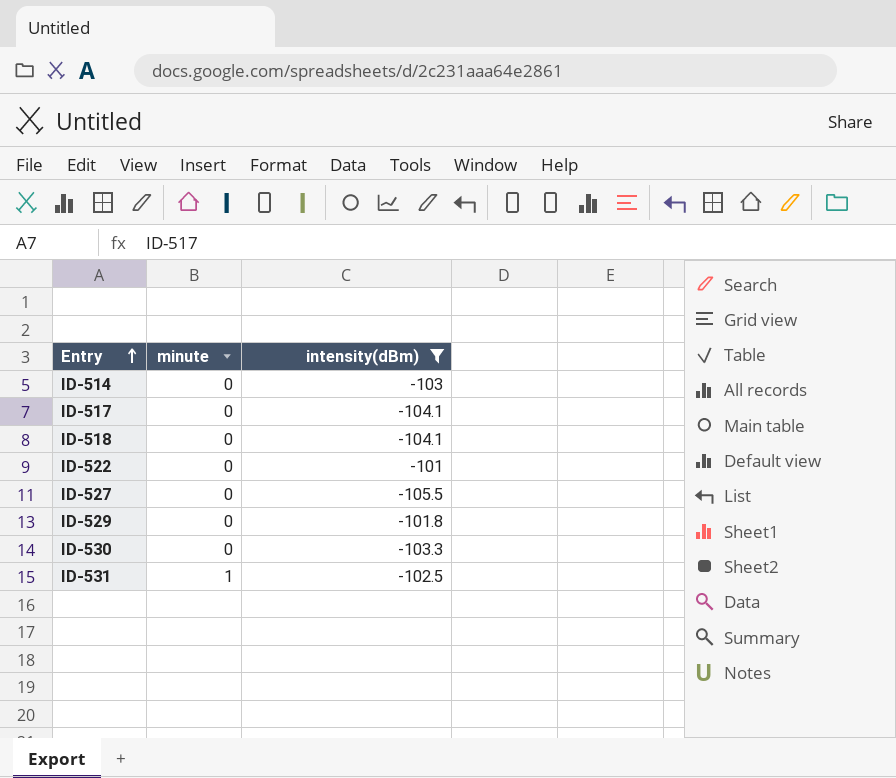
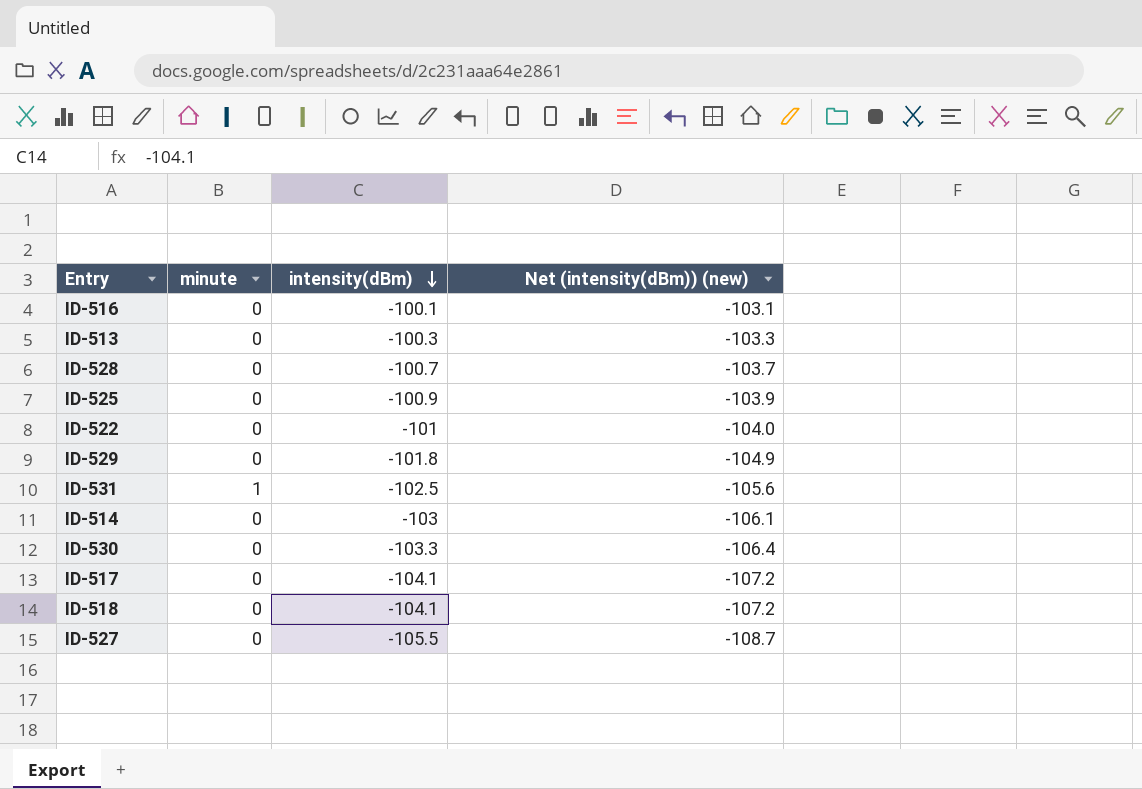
filter: intensity(dBm) <= -101 -> none
row order: Entry ascending -> intensity(dBm) descending
column Net (intensity(dBm)) (new) | formula: none -> [intensity(dBm)] * 1.03

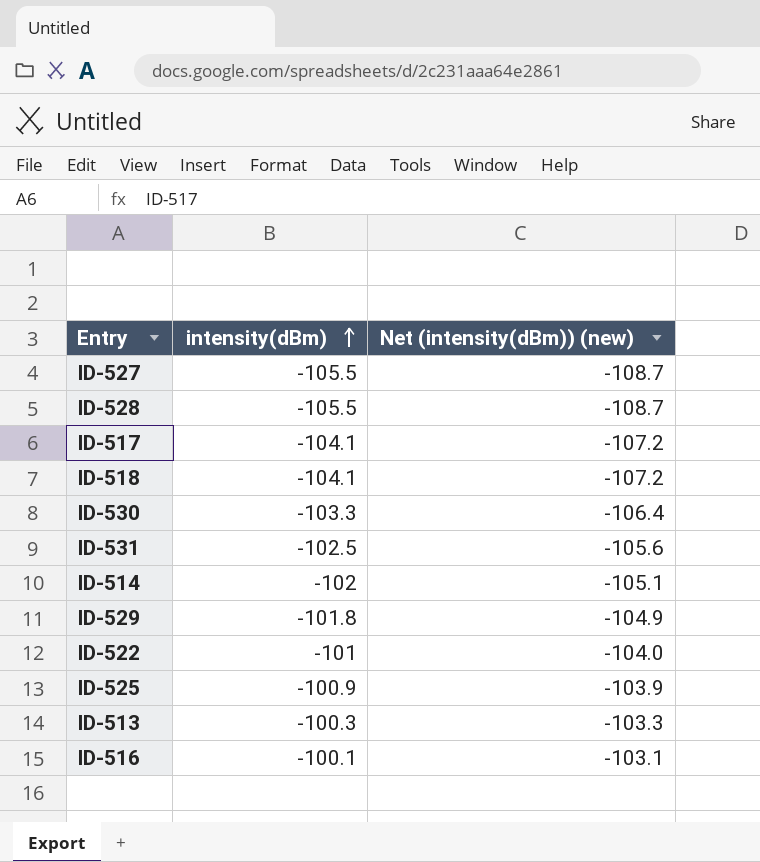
row order: intensity(dBm) descending -> intensity(dBm) ascending
column minute | position: 2 -> none
ID-528 | intensity(dBm): -100.7 -> -105.5
ID-528 | Net (intensity(dBm)) (new): -103.7 -> -108.7
ID-514 | intensity(dBm): -103 -> -102
ID-514 | Net (intensity(dBm)) (new): -106.1 -> -105.1

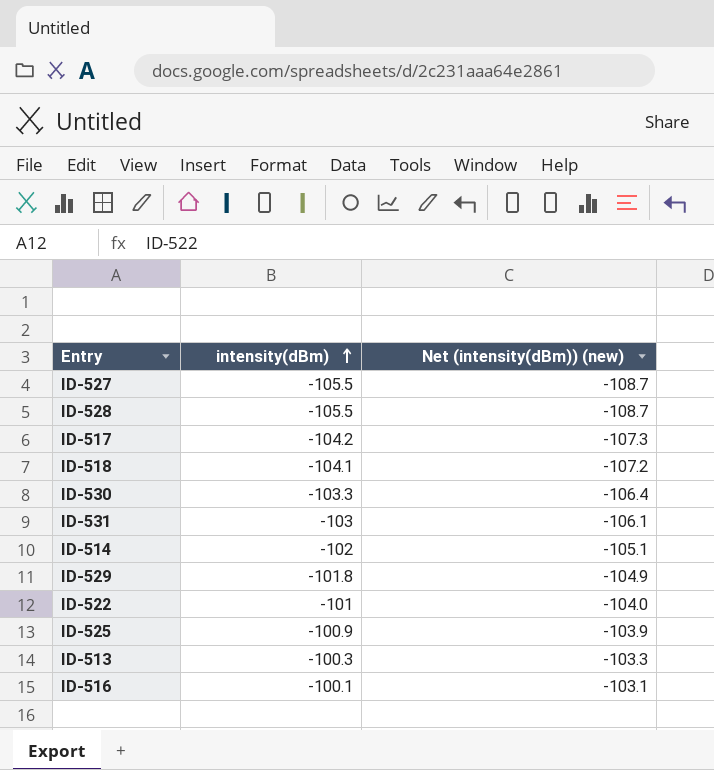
ID-517 | intensity(dBm): -104.1 -> -104.2
ID-517 | Net (intensity(dBm)) (new): -107.2 -> -107.3
ID-531 | intensity(dBm): -102.5 -> -103
ID-531 | Net (intensity(dBm)) (new): -105.6 -> -106.1

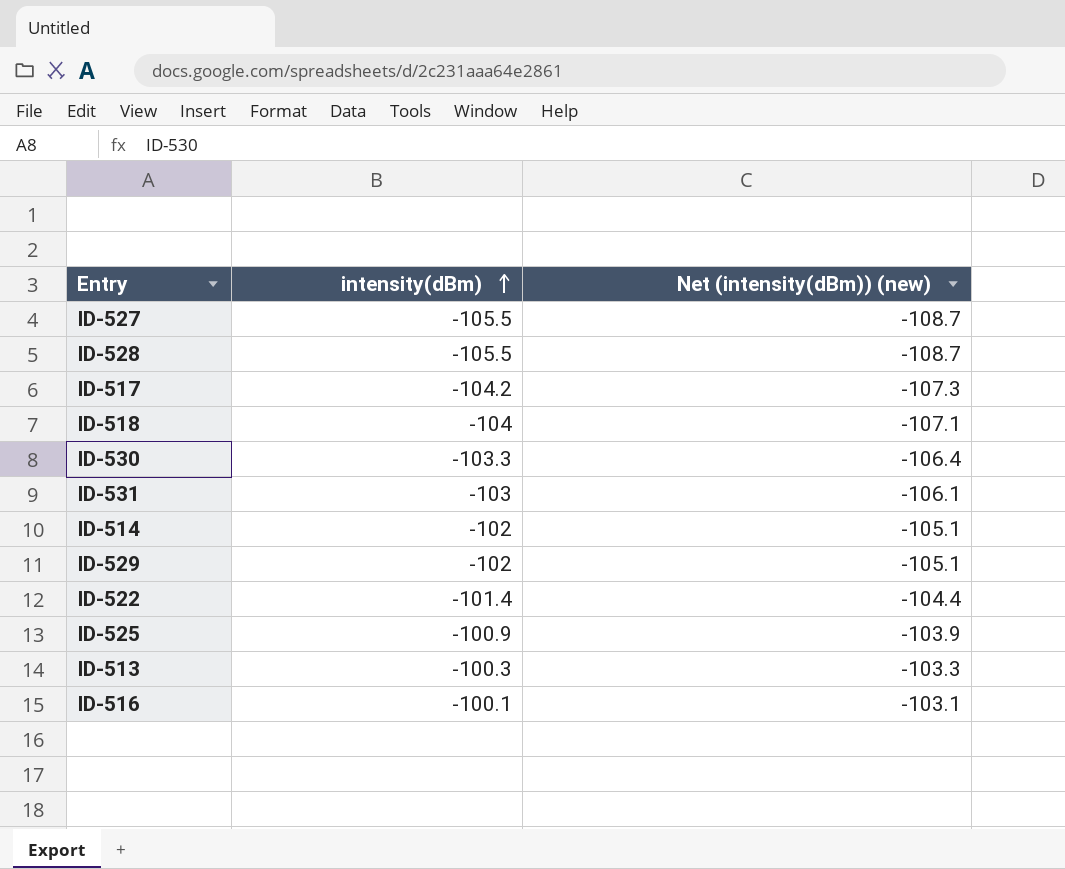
ID-518 | intensity(dBm): -104.1 -> -104
ID-518 | Net (intensity(dBm)) (new): -107.2 -> -107.1
ID-529 | intensity(dBm): -101.8 -> -102
ID-529 | Net (intensity(dBm)) (new): -104.9 -> -105.1
ID-522 | intensity(dBm): -101 -> -101.4
ID-522 | Net (intensity(dBm)) (new): -104.0 -> -104.4

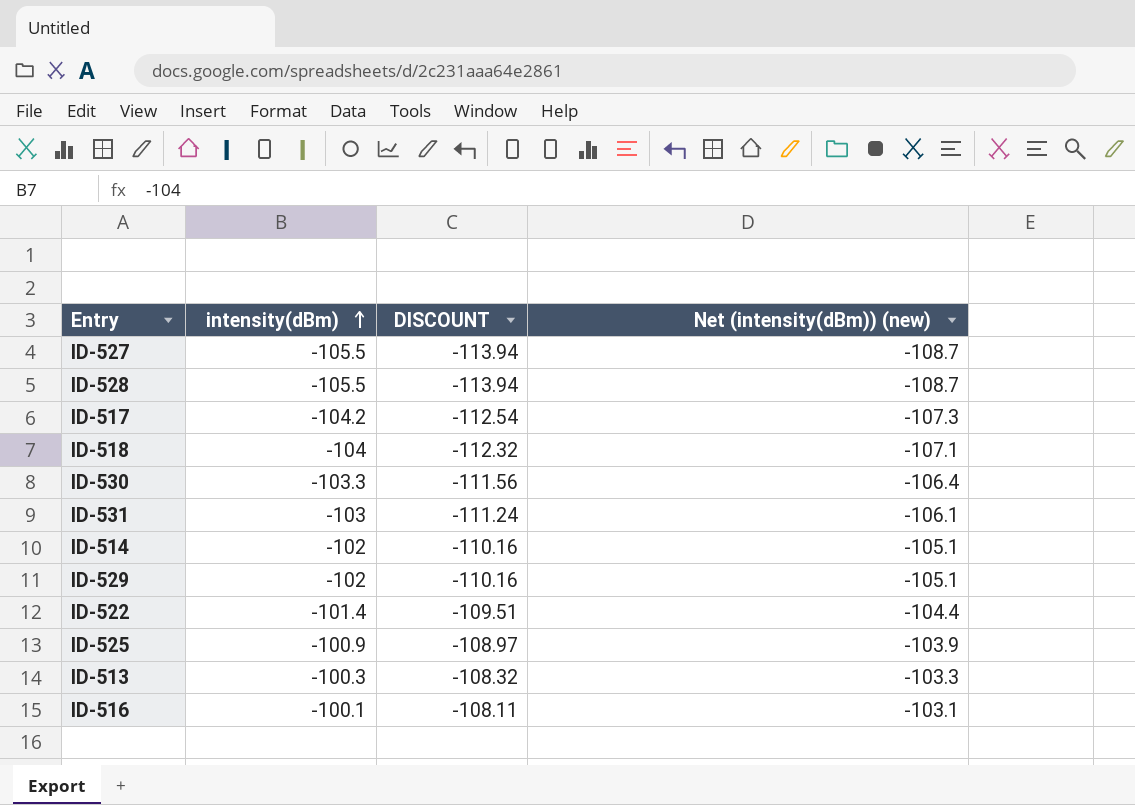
column DISCOUNT | formula: none -> [intensity(dBm)] * 1.08

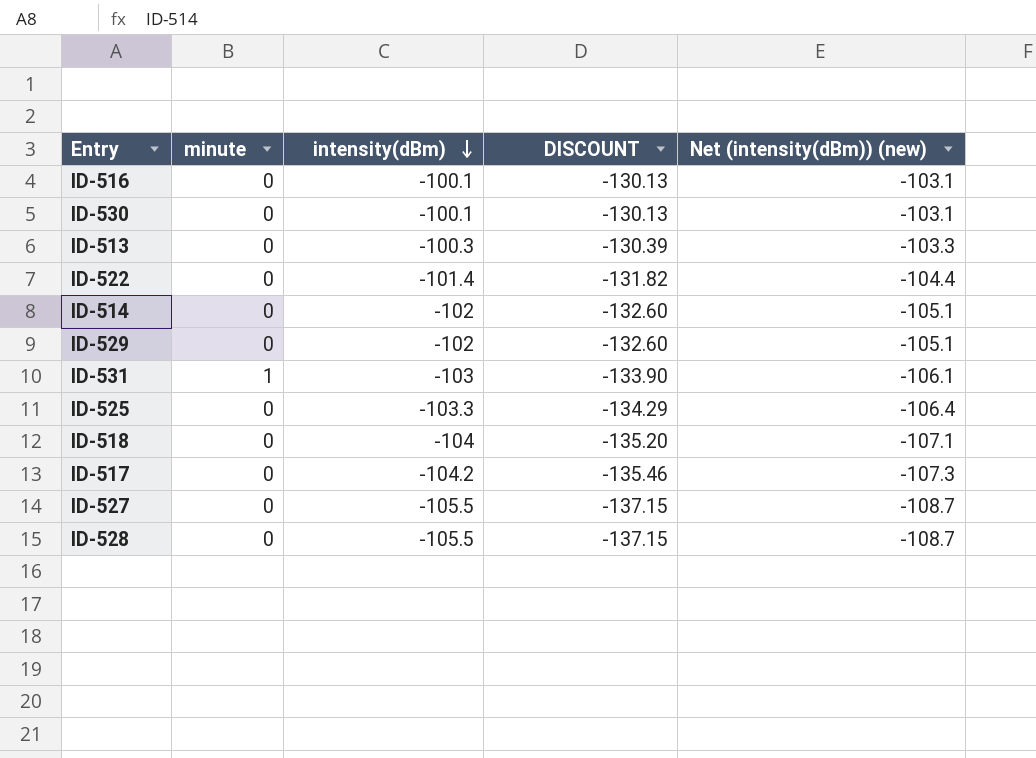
row order: intensity(dBm) ascending -> intensity(dBm) descending
column minute | position: none -> 2
column DISCOUNT | formula: [intensity(dBm)] * 1.08 -> [intensity(dBm)] * 1.3
ID-530 | intensity(dBm): -103.3 -> -100.1
ID-530 | Net (intensity(dBm)) (new): -106.4 -> -103.1
ID-525 | intensity(dBm): -100.9 -> -103.3
ID-525 | Net (intensity(dBm)) (new): -103.9 -> -106.4

